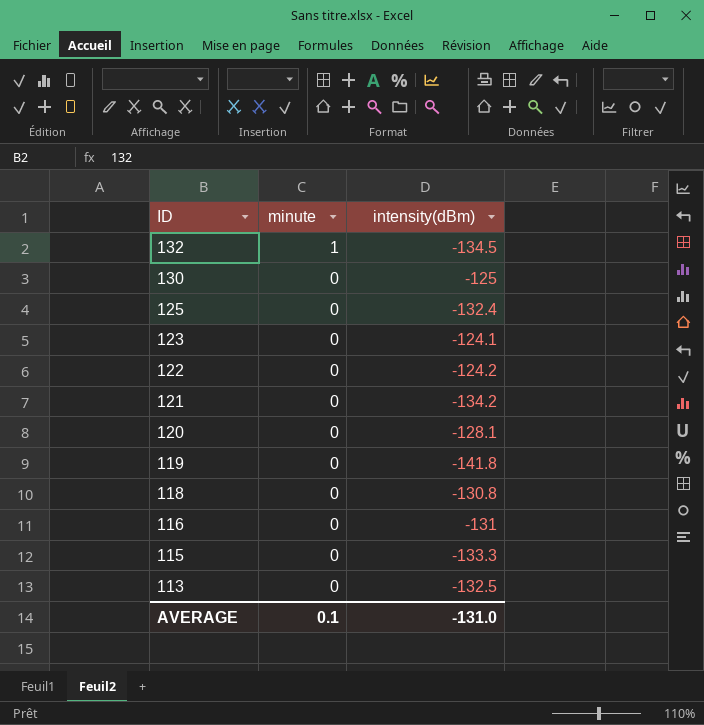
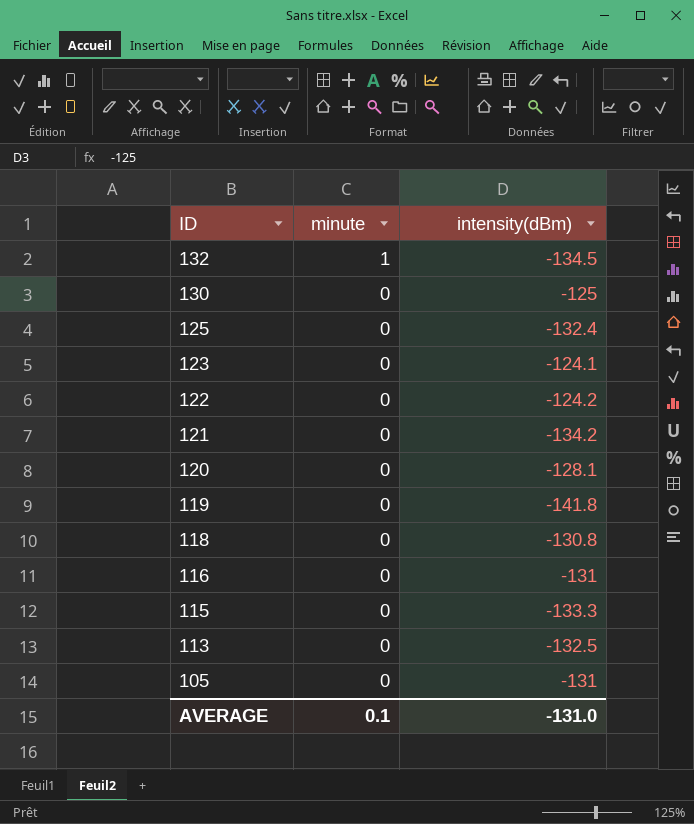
row 105: none -> 0 | -131

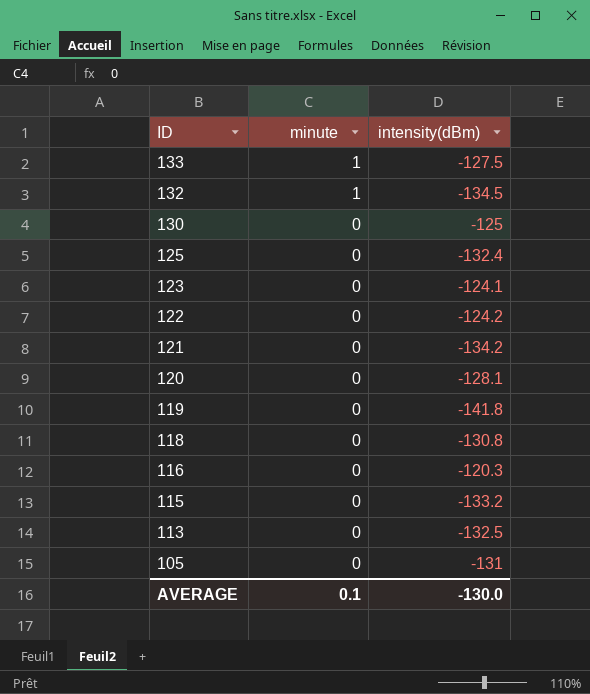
row 133: none -> 1 | -127.5
116 | intensity(dBm): -131 -> -120.3
115 | intensity(dBm): -133.3 -> -133.2
AVERAGE | intensity(dBm): -131.0 -> -130.0

